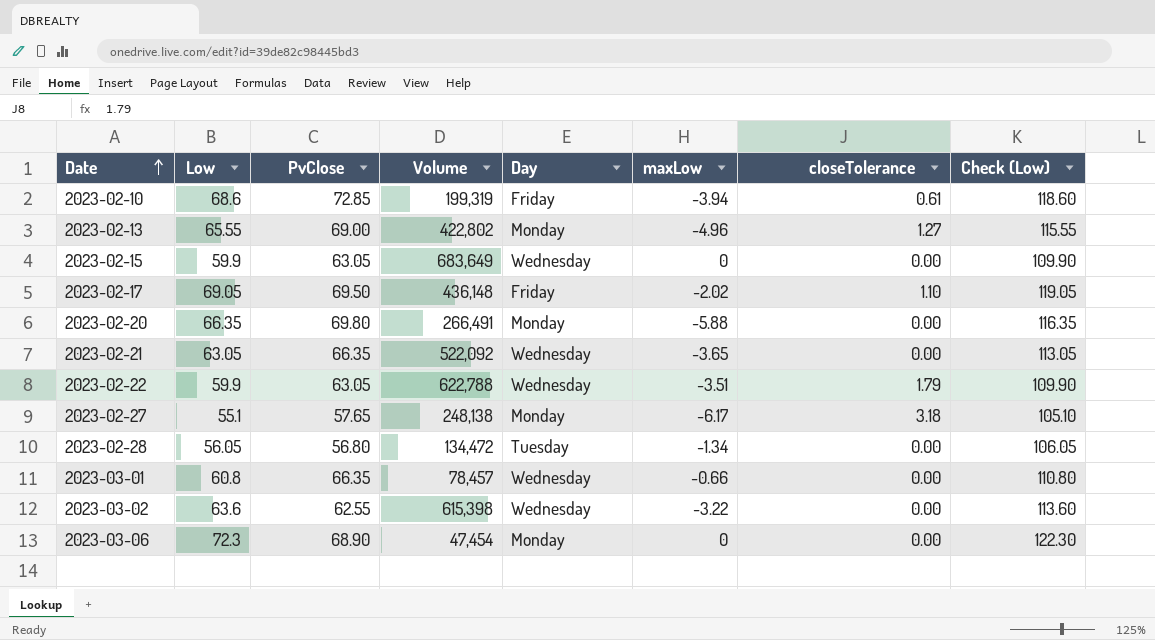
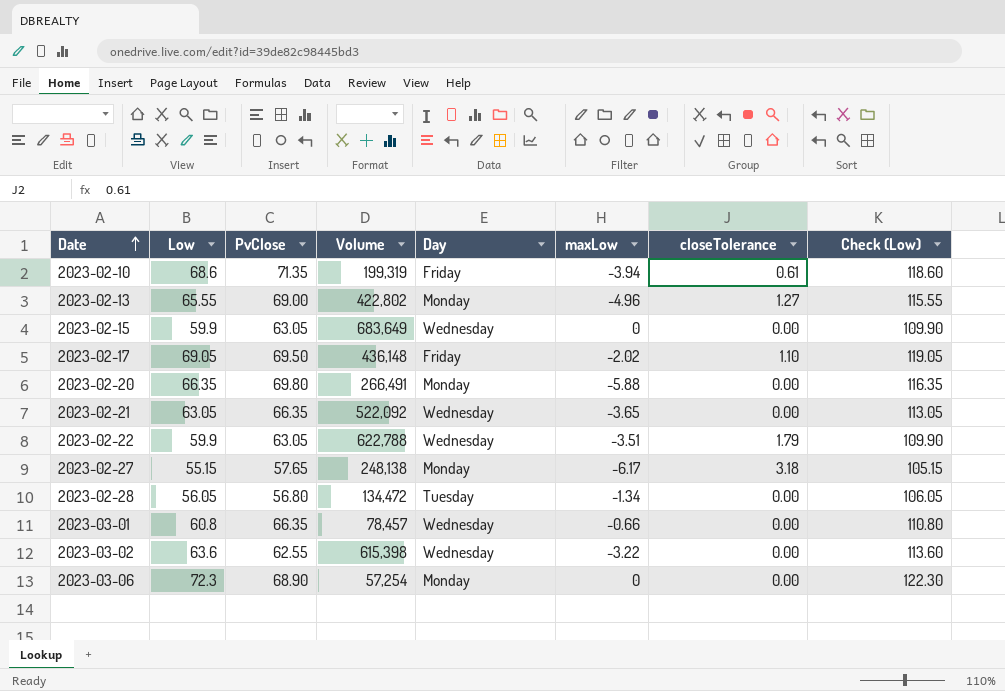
2023-02-10 | PvClose: 72.85 -> 71.35
2023-02-27 | Low: 55.1 -> 55.15
2023-02-27 | Check (Low): 105.10 -> 105.15
2023-03-06 | Volume: 47,454 -> 57,254

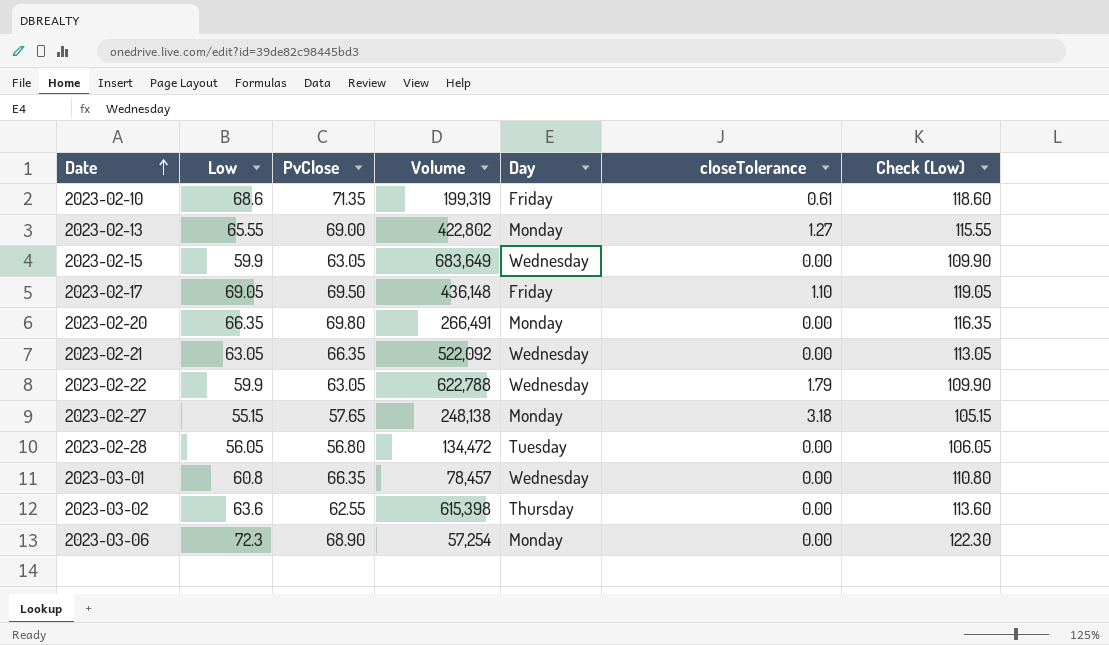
column maxLow | position: 6 -> none
2023-03-02 | Day: Wednesday -> Thursday

